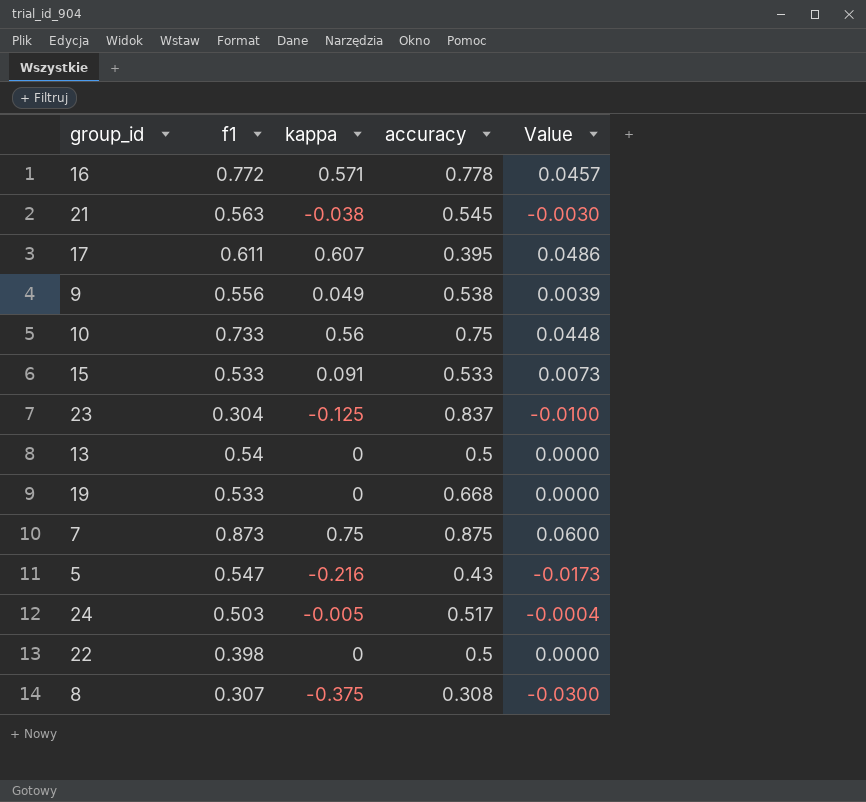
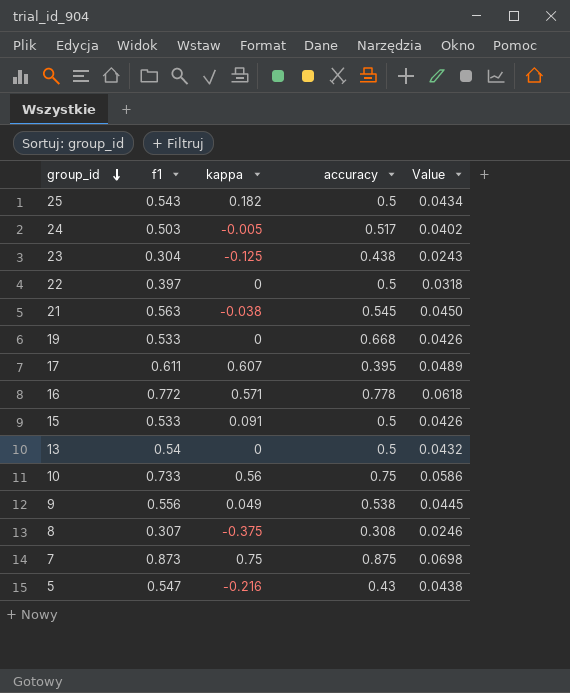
row order: none -> group_id descending
column Value | formula: [kappa] * 0.08 -> [f1] * 0.08
row 25: none -> 0.543 | 0.182 | 0.5 | 0.0434
23 | accuracy: 0.837 -> 0.438
22 | f1: 0.398 -> 0.397
15 | accuracy: 0.533 -> 0.5

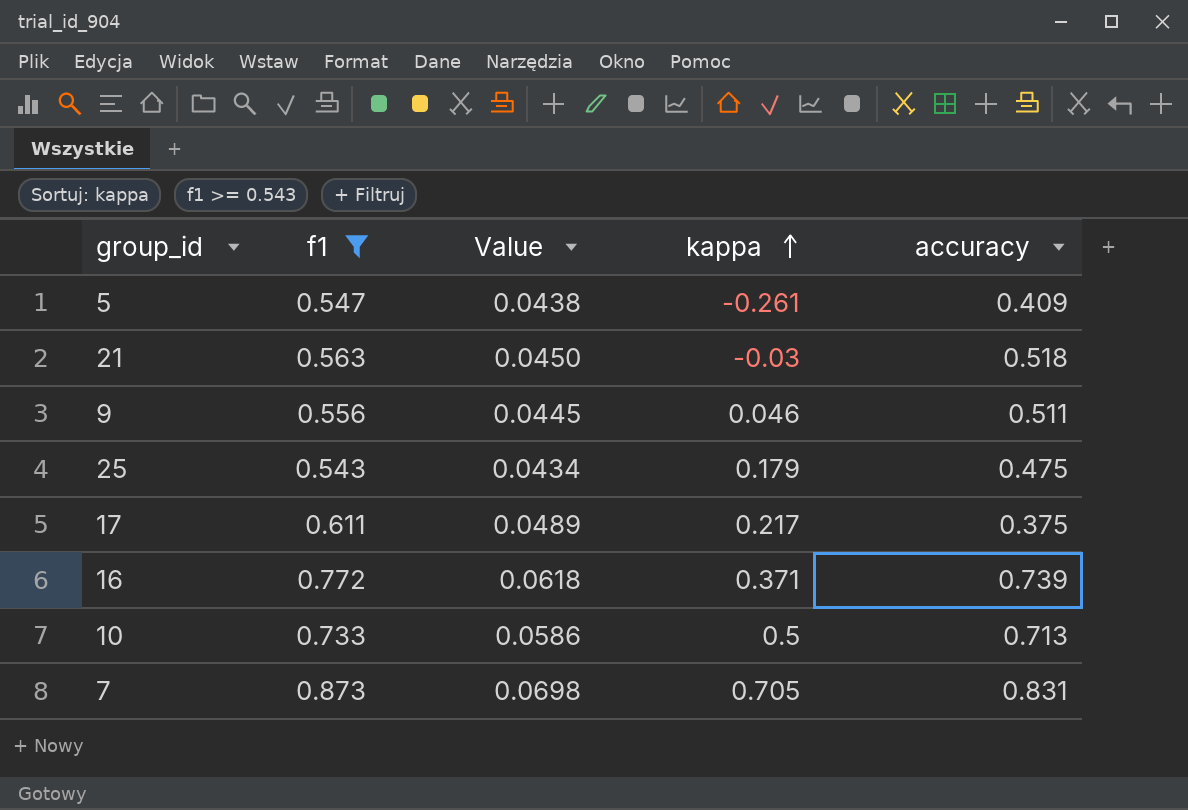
filter: none -> f1 >= 0.543
row order: group_id descending -> kappa ascending
column Value | position: 5 -> 3
5 | kappa: -0.216 -> -0.261
5 | accuracy: 0.43 -> 0.409
21 | kappa: -0.038 -> -0.03
21 | accuracy: 0.545 -> 0.518
9 | kappa: 0.049 -> 0.046
9 | accuracy: 0.538 -> 0.511
25 | kappa: 0.182 -> 0.179
25 | accuracy: 0.5 -> 0.475
17 | kappa: 0.607 -> 0.217
17 | accuracy: 0.395 -> 0.375
16 | kappa: 0.571 -> 0.371
16 | accuracy: 0.778 -> 0.739
10 | kappa: 0.56 -> 0.5
10 | accuracy: 0.75 -> 0.713
7 | kappa: 0.75 -> 0.705
7 | accuracy: 0.875 -> 0.831

